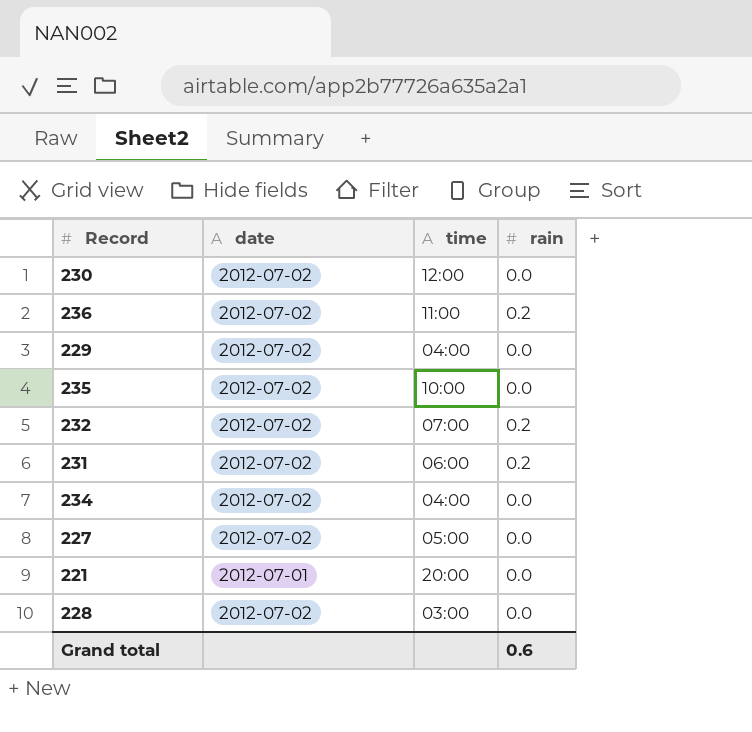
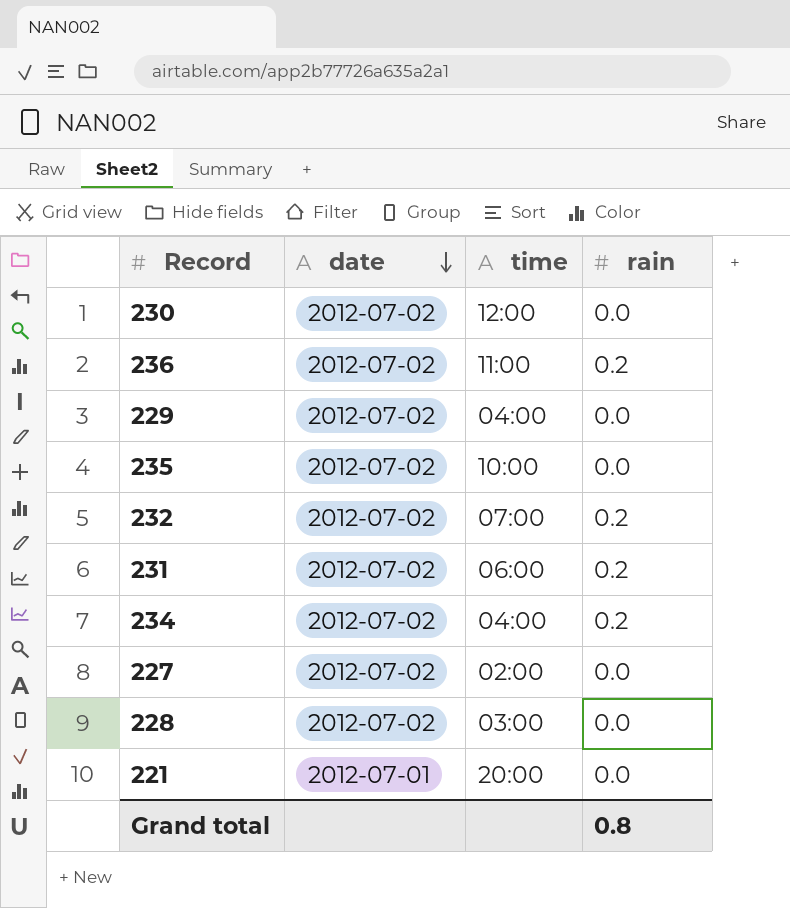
row order: none -> date descending
234 | rain: 0.0 -> 0.2
227 | time: 05:00 -> 02:00
Grand total | rain: 0.6 -> 0.8

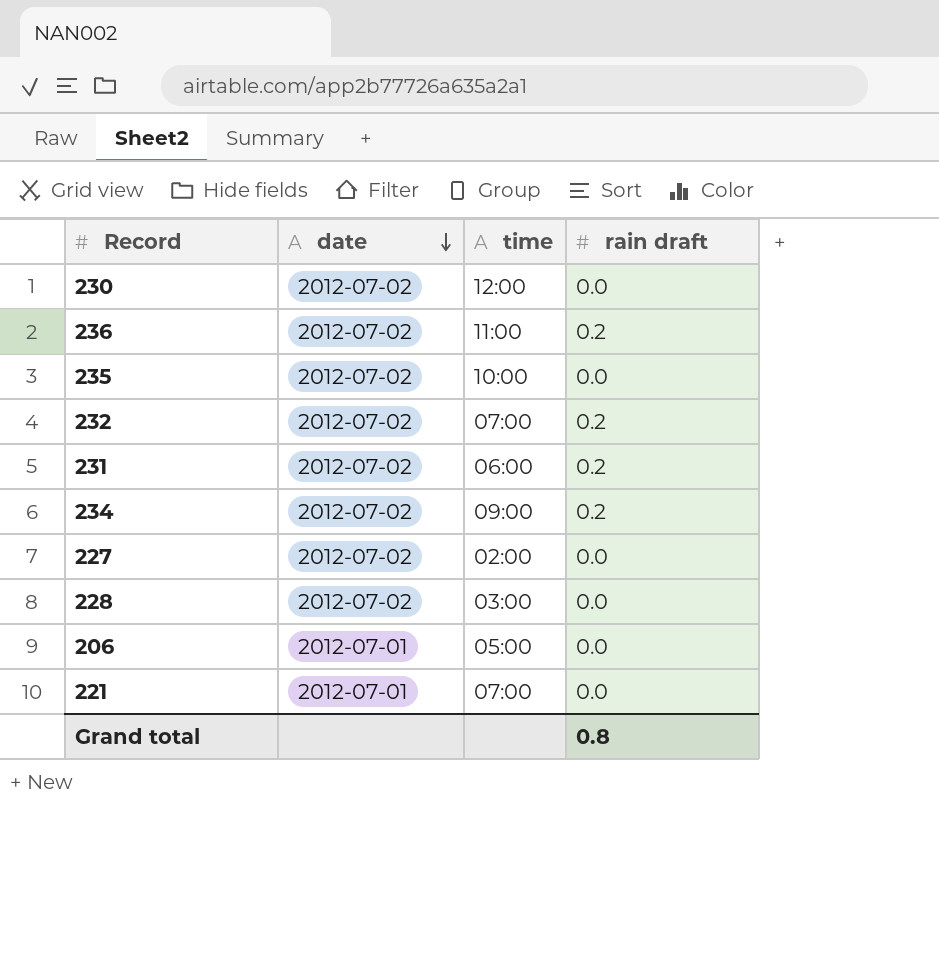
column name: rain -> rain draft
row 229: 2012-07-02 | 04:00 | 0.0 -> none
234 | time: 04:00 -> 09:00
row 206: none -> 2012-07-01 | 05:00 | 0.0
221 | time: 20:00 -> 07:00

